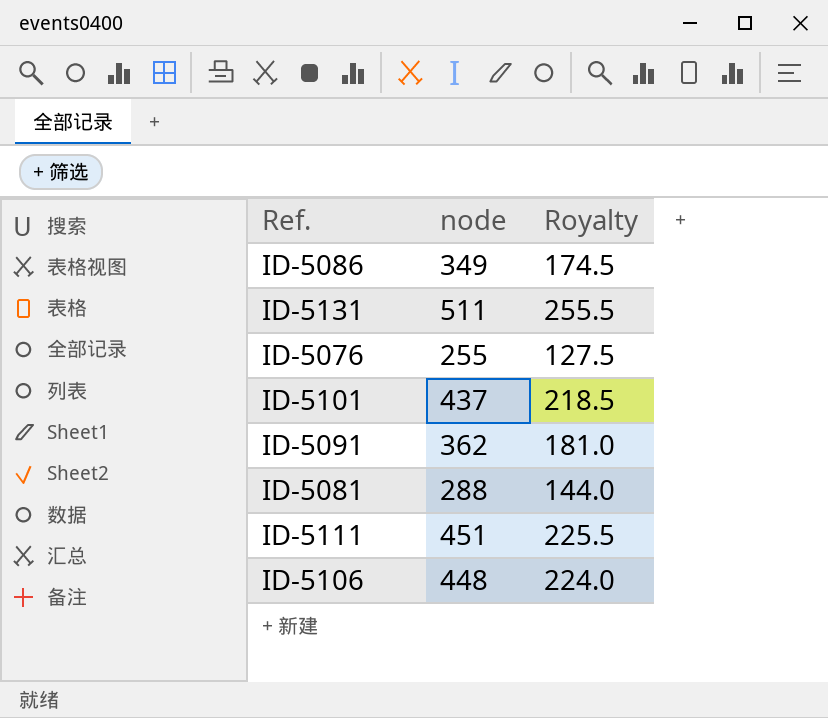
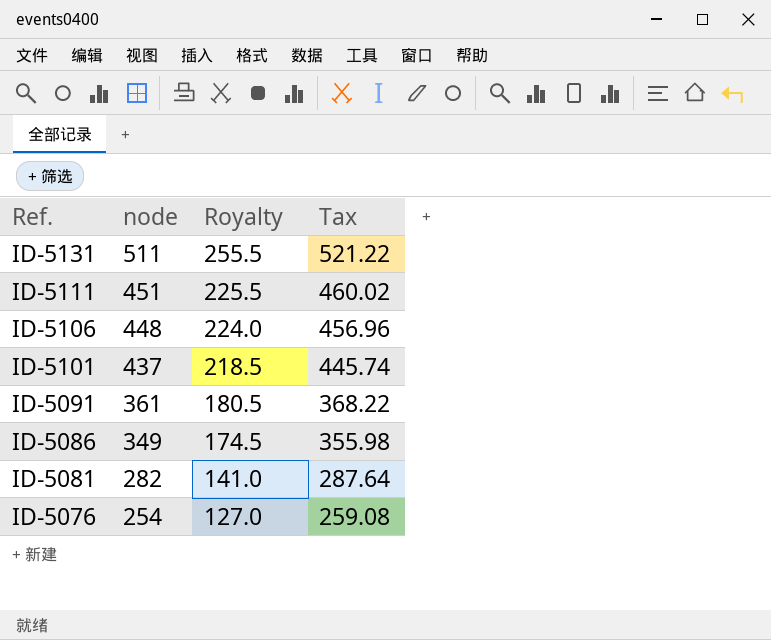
row order: none -> Ref. descending
column Tax | formula: none -> [node] * 1.02
ID-5091 | node: 362 -> 361
ID-5091 | Royalty: 181.0 -> 180.5
ID-5081 | node: 288 -> 282
ID-5081 | Royalty: 144.0 -> 141.0
ID-5076 | node: 255 -> 254
ID-5076 | Royalty: 127.5 -> 127.0

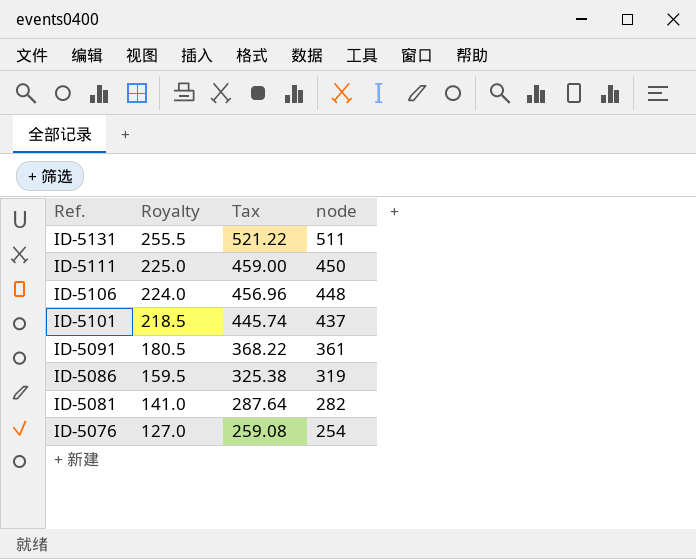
column node | position: 2 -> 4
ID-5111 | Royalty: 225.5 -> 225.0
ID-5111 | Tax: 460.02 -> 459.00
ID-5111 | node: 451 -> 450
ID-5086 | Royalty: 174.5 -> 159.5
ID-5086 | Tax: 355.98 -> 325.38
ID-5086 | node: 349 -> 319

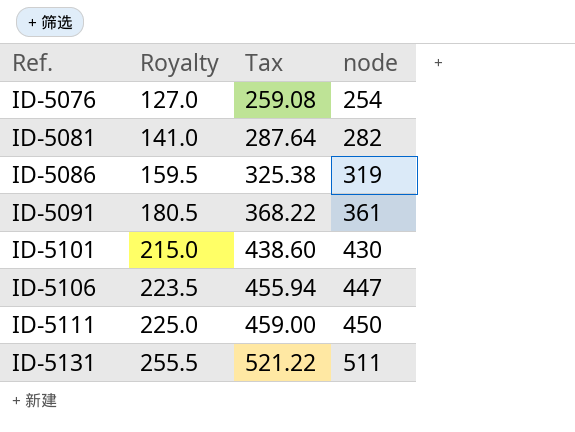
row order: Ref. descending -> Ref. ascending
ID-5101 | Royalty: 218.5 -> 215.0
ID-5101 | Tax: 445.74 -> 438.60
ID-5101 | node: 437 -> 430
ID-5106 | Royalty: 224.0 -> 223.5
ID-5106 | Tax: 456.96 -> 455.94
ID-5106 | node: 448 -> 447

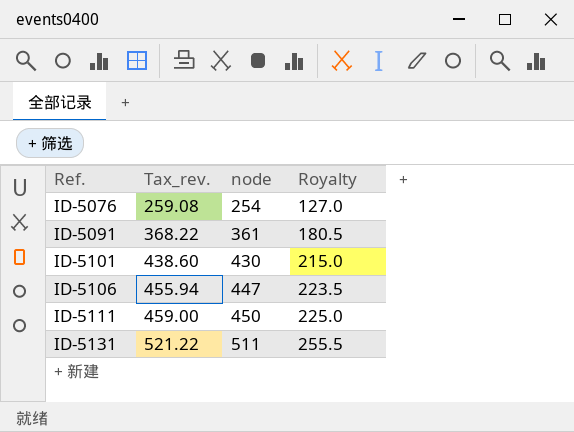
column name: Tax -> Tax_rev.
column Royalty | position: 2 -> 4
row ID-5081: 141.0 | 287.64 | 282 -> none
row ID-5086: 159.5 | 325.38 | 319 -> none

